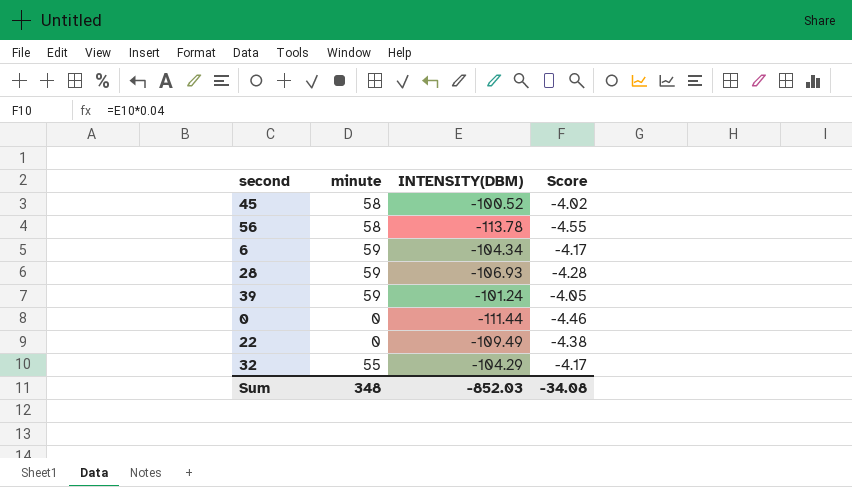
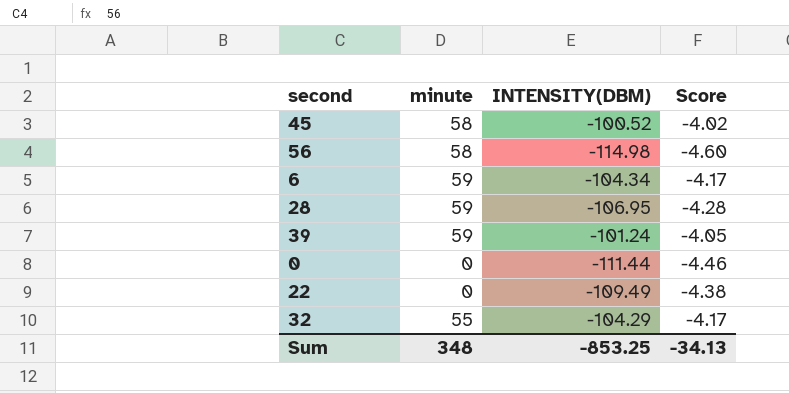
56 | INTENSITY(DBM): -113.78 -> -114.98
56 | Score: -4.55 -> -4.60
28 | INTENSITY(DBM): -106.93 -> -106.95
Sum | INTENSITY(DBM): -852.03 -> -853.25
Sum | Score: -34.08 -> -34.13

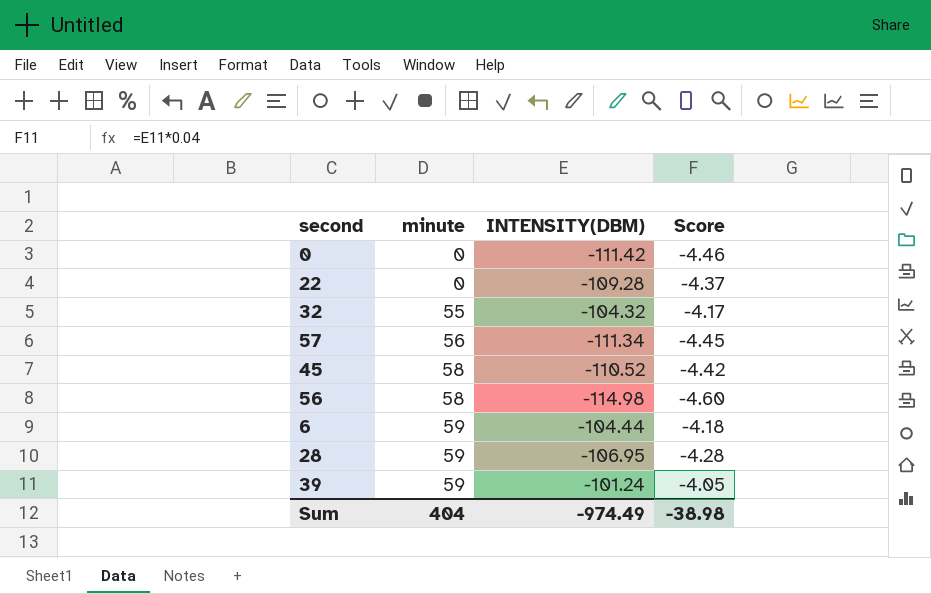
row order: none -> minute ascending
0 | INTENSITY(DBM): -111.44 -> -111.42
22 | INTENSITY(DBM): -109.49 -> -109.28
22 | Score: -4.38 -> -4.37
32 | INTENSITY(DBM): -104.29 -> -104.32
row 57: none -> 56 | -111.34 | -4.45
45 | INTENSITY(DBM): -100.52 -> -110.52
45 | Score: -4.02 -> -4.42
6 | INTENSITY(DBM): -104.34 -> -104.44
6 | Score: -4.17 -> -4.18
Sum | minute: 348 -> 404
Sum | INTENSITY(DBM): -853.25 -> -974.49
Sum | Score: -34.13 -> -38.98

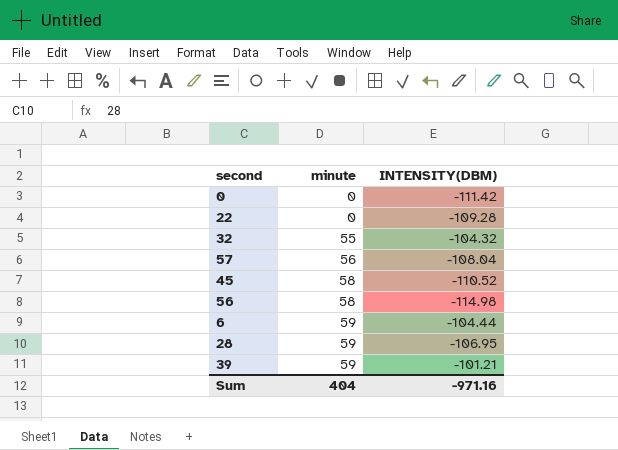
column Score | formula: [INTENSITY(DBM)] * 0.04 -> none
57 | INTENSITY(DBM): -111.34 -> -108.04
39 | INTENSITY(DBM): -101.24 -> -101.21
Sum | INTENSITY(DBM): -974.49 -> -971.16

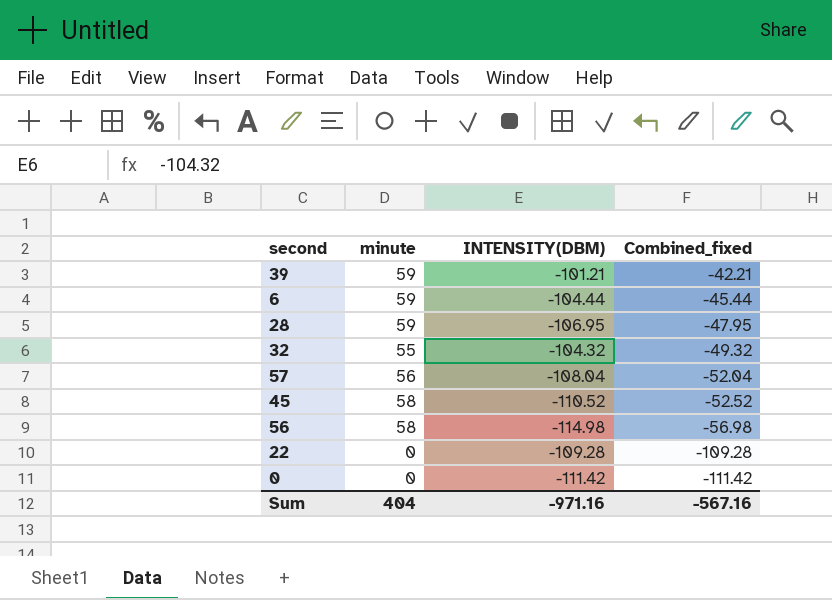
row order: minute ascending -> Combined_fixed descending
column Combined_fixed | formula: none -> [minute] + [INTENSITY(DBM)]

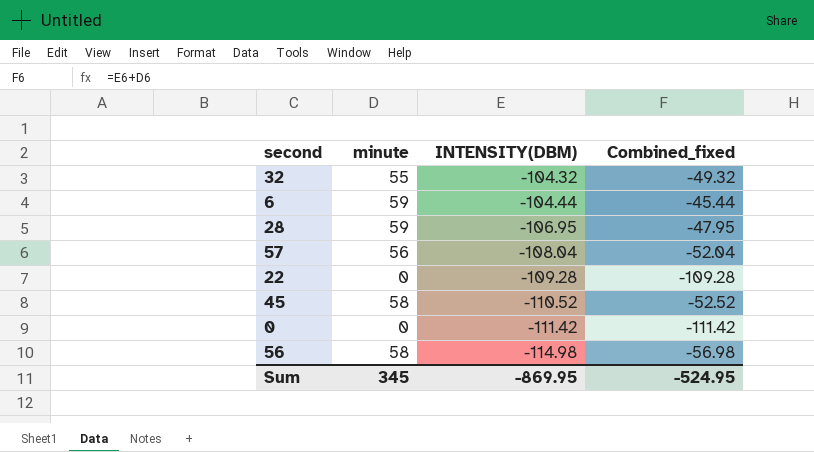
row order: Combined_fixed descending -> INTENSITY(DBM) descending
row 39: 59 | -101.21 | -42.21 -> none
Sum | minute: 404 -> 345
Sum | INTENSITY(DBM): -971.16 -> -869.95
Sum | Combined_fixed: -567.16 -> -524.95

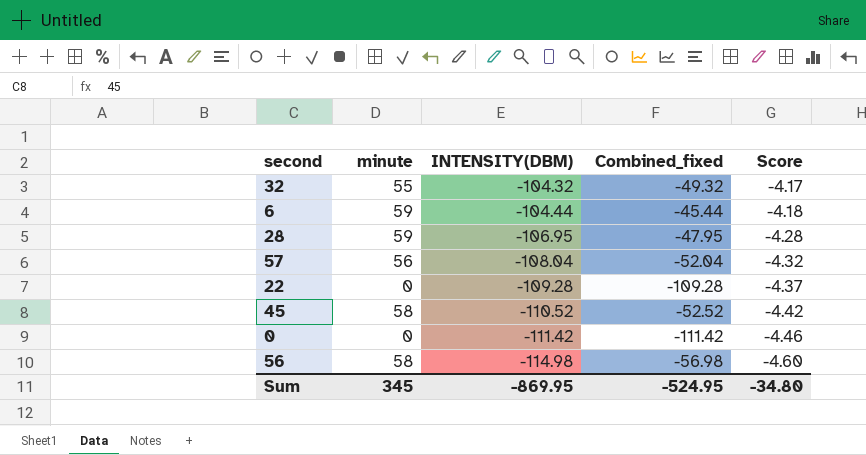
column Score | formula: none -> [INTENSITY(DBM)] * 0.04

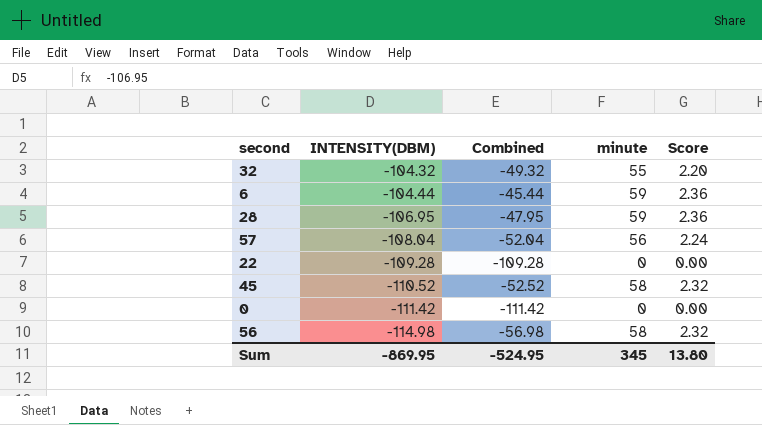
column name: Combined_fixed -> Combined
column minute | position: 2 -> 4
column Score | formula: [INTENSITY(DBM)] * 0.04 -> [minute] * 0.04
Sum | Score: -34.80 -> 13.80

